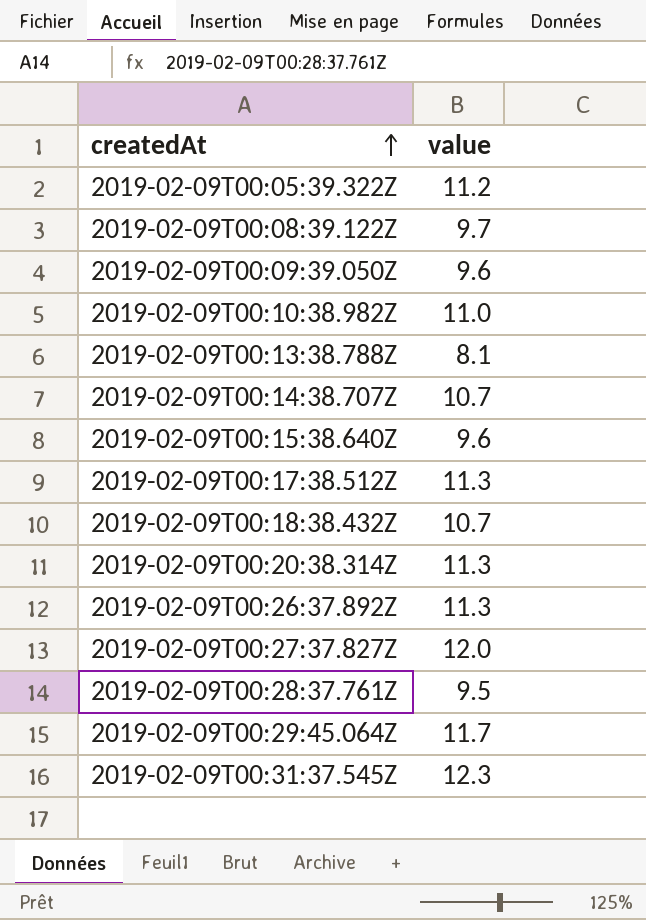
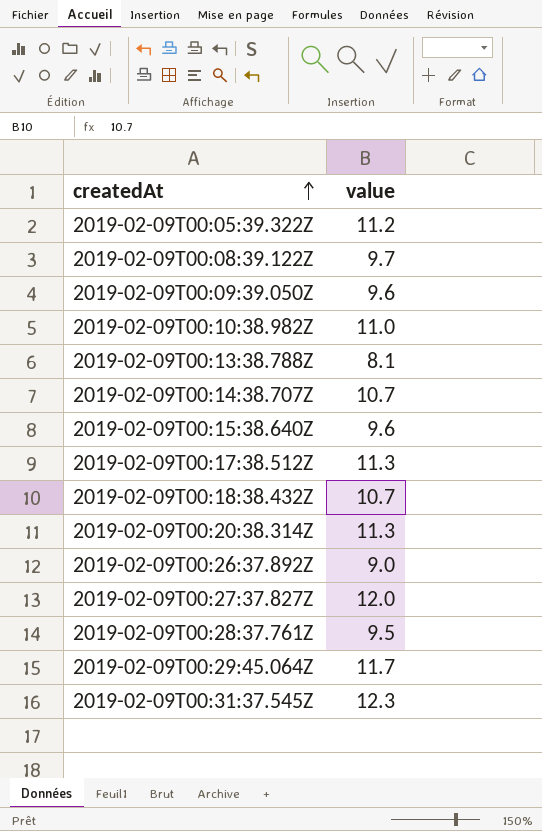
2019-02-09T00:26:37.892Z | value: 11.3 -> 9.0

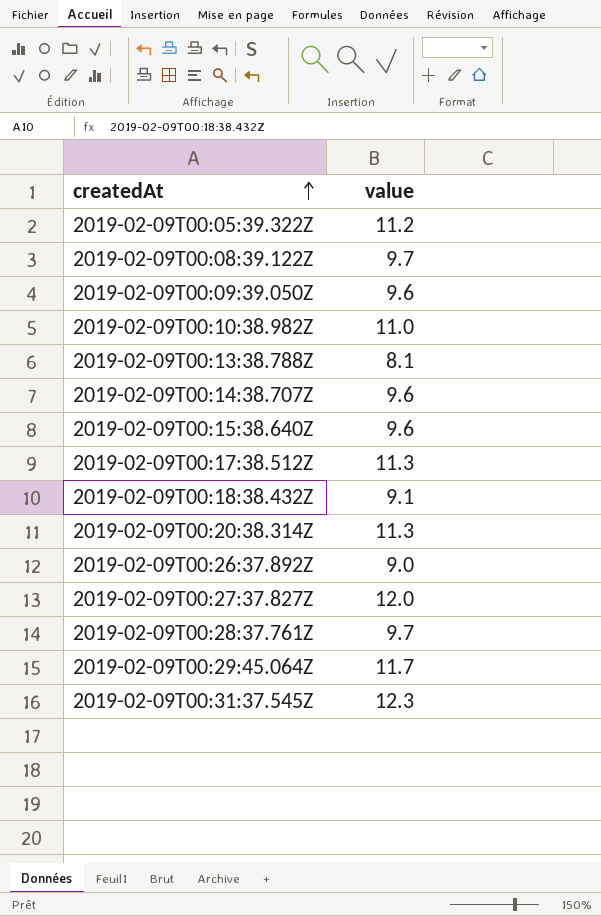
2019-02-09T00:14:38.707Z | value: 10.7 -> 9.6
2019-02-09T00:18:38.432Z | value: 10.7 -> 9.1
2019-02-09T00:28:37.761Z | value: 9.5 -> 9.7

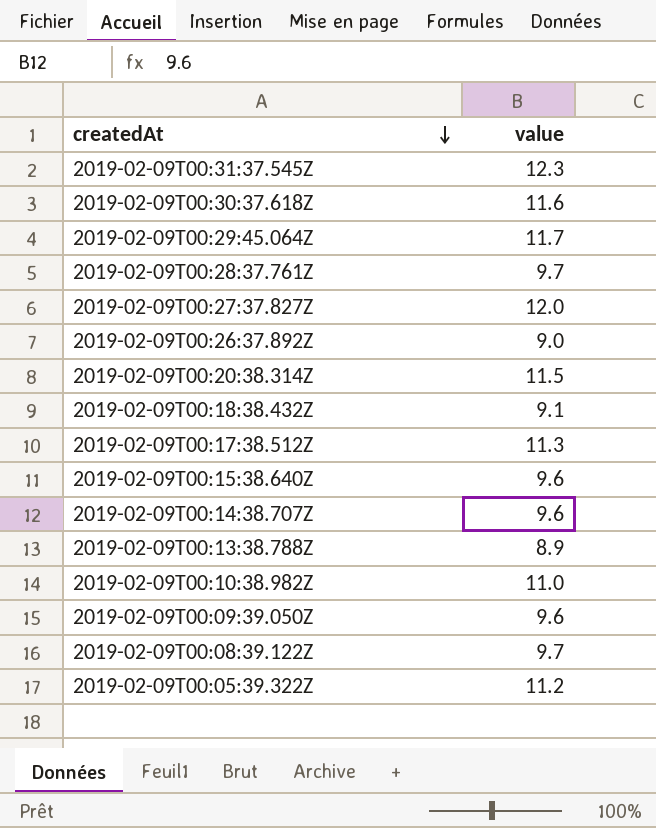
row order: createdAt ascending -> createdAt descending
row 2019-02-09T00:30:37.618Z: none -> 11.6
2019-02-09T00:20:38.314Z | value: 11.3 -> 11.5
2019-02-09T00:13:38.788Z | value: 8.1 -> 8.9

